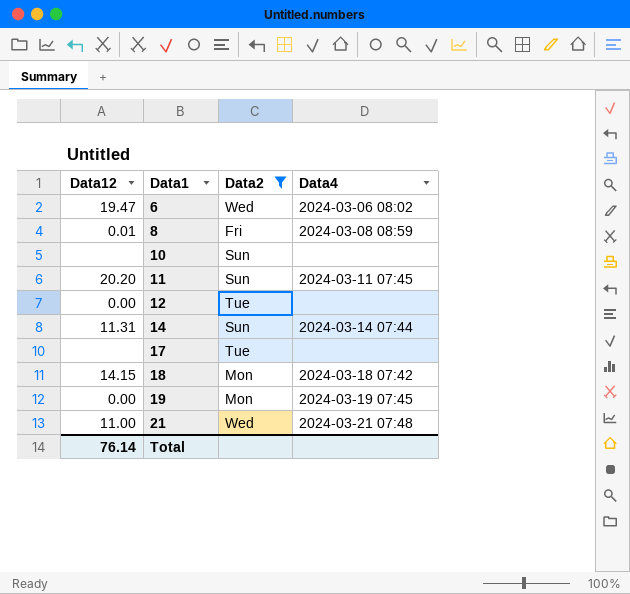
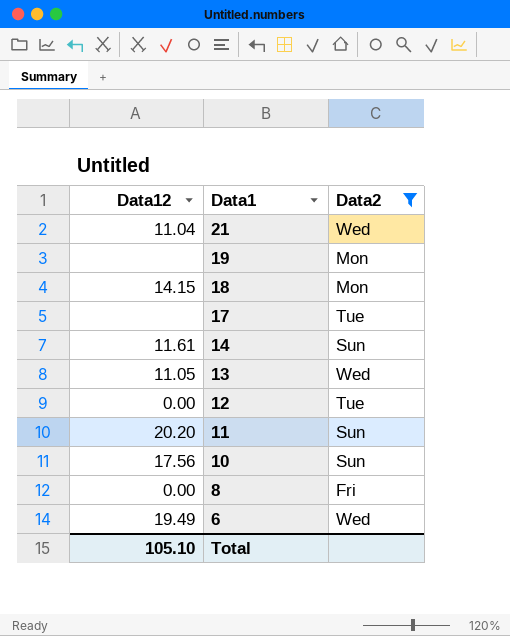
row order: Data1 ascending -> Data1 descending
column Data4 | position: 4 -> none
21 | Data12: 11.00 -> 11.04
19 | Data12: 0.00 -> none
14 | Data12: 11.31 -> 11.61
row 13: none -> 11.05 | Wed
10 | Data12: none -> 17.56
8 | Data12: 0.01 -> 0.00
6 | Data12: 19.47 -> 19.49
Total | Data12: 76.14 -> 105.10

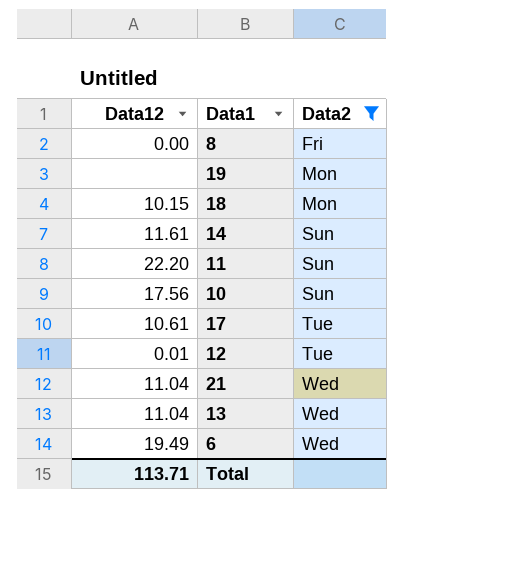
row order: Data1 descending -> Data2 ascending
18 | Data12: 14.15 -> 10.15
11 | Data12: 20.20 -> 22.20
17 | Data12: none -> 10.61
12 | Data12: 0.00 -> 0.01
13 | Data12: 11.05 -> 11.04
Total | Data12: 105.10 -> 113.71

